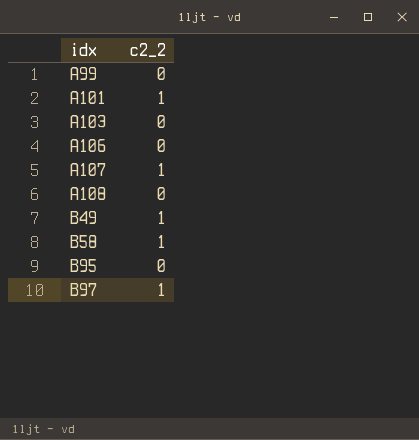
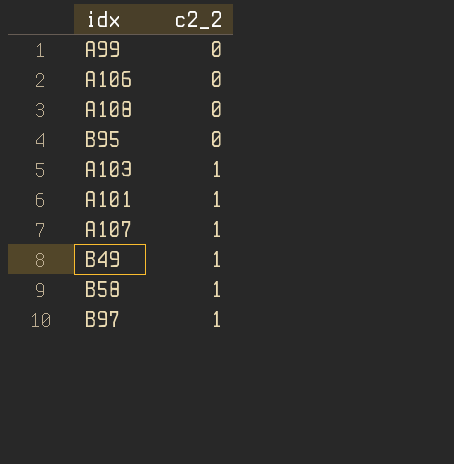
row order: idx ascending -> c2_2 ascending
A103 | c2_2: 0 -> 1

